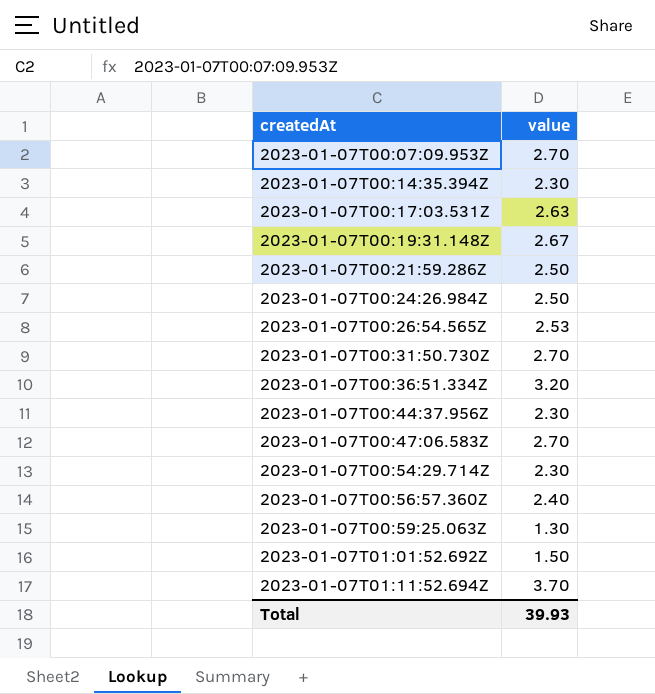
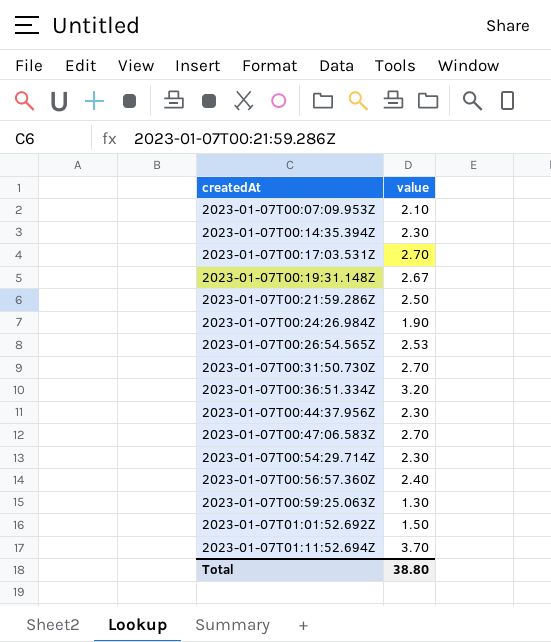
2023-01-07T00:07:09.953Z | value: 2.70 -> 2.10
2023-01-07T00:17:03.531Z | value: 2.63 -> 2.70
2023-01-07T00:24:26.984Z | value: 2.50 -> 1.90
Total | value: 39.93 -> 38.80

